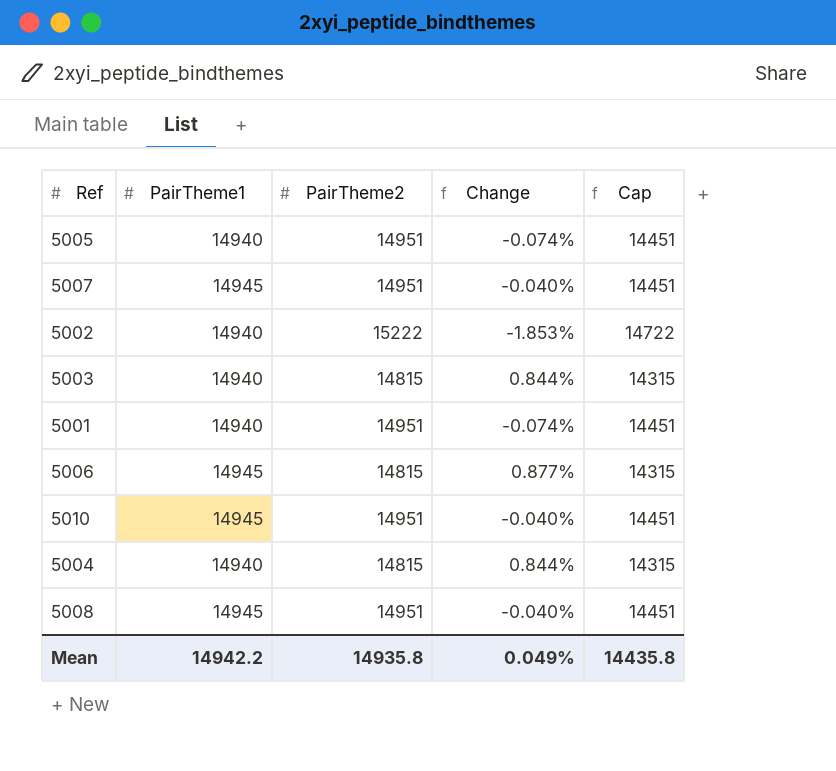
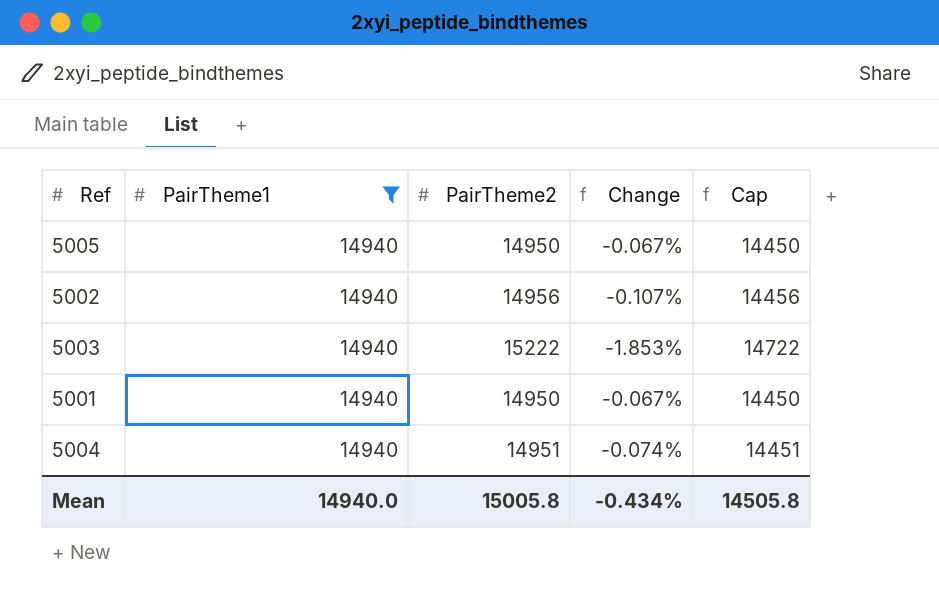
filter: none -> PairTheme1 = 14940
5005 | PairTheme2: 14951 -> 14950
5005 | Change: -0.074% -> -0.067%
5005 | Cap: 14451 -> 14450
5002 | PairTheme2: 15222 -> 14956
5002 | Change: -1.853% -> -0.107%
5002 | Cap: 14722 -> 14456
5003 | PairTheme2: 14815 -> 15222
5003 | Change: 0.844% -> -1.853%
5003 | Cap: 14315 -> 14722
5001 | PairTheme2: 14951 -> 14950
5001 | Change: -0.074% -> -0.067%
5001 | Cap: 14451 -> 14450
5004 | PairTheme2: 14815 -> 14951
5004 | Change: 0.844% -> -0.074%
5004 | Cap: 14315 -> 14451
Mean | PairTheme1: 14942.2 -> 14940.0
Mean | PairTheme2: 14935.8 -> 15005.8
Mean | Change: 0.049% -> -0.434%
Mean | Cap: 14435.8 -> 14505.8

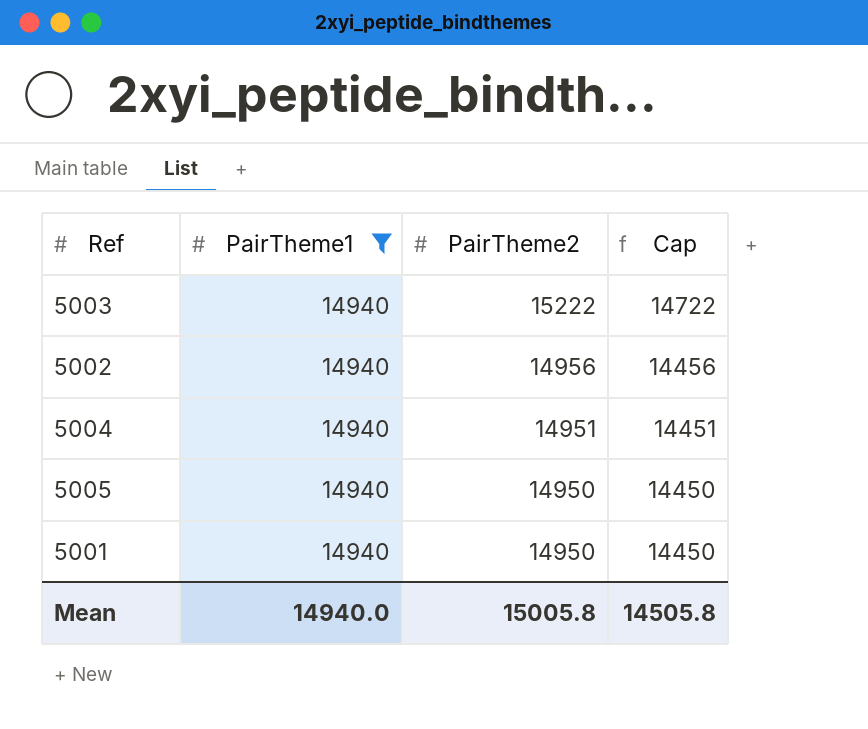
row order: none -> PairTheme2 descending
column Change | formula: ([PairTheme1] - [PairTheme2]) / [PairTheme2] -> none

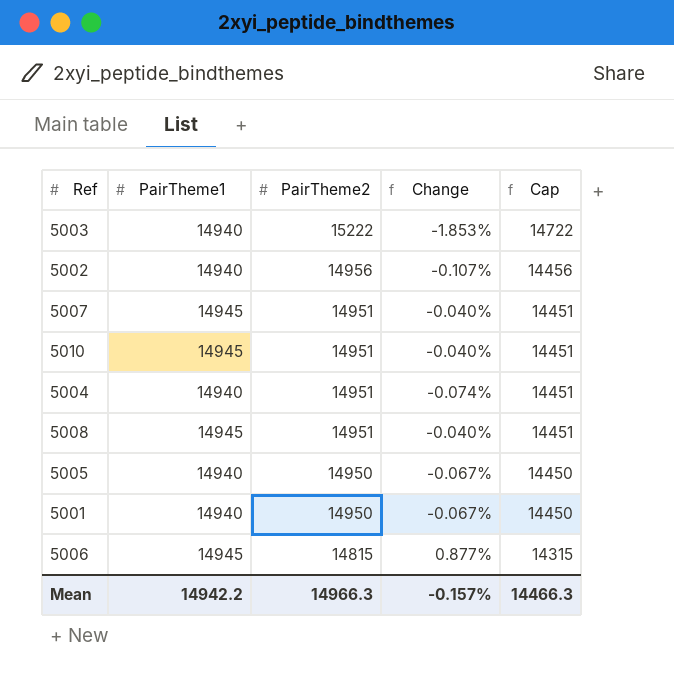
filter: PairTheme1 = 14940 -> none
column Change | formula: none -> ([PairTheme1] - [PairTheme2]) / [PairTheme2]
Mean | PairTheme1: 14940.0 -> 14942.2
Mean | PairTheme2: 15005.8 -> 14966.3
Mean | Cap: 14505.8 -> 14466.3

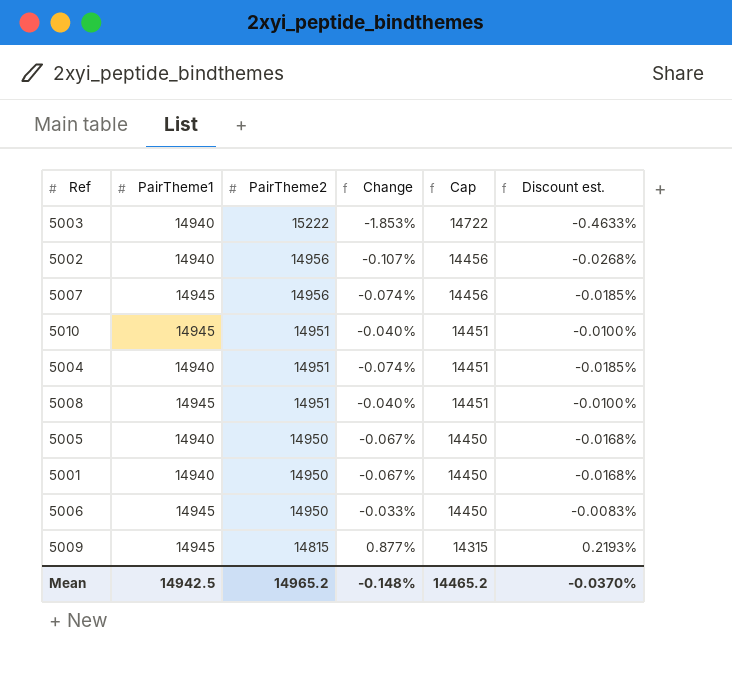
column Discount est. | formula: none -> [Change] * 0.25
5007 | PairTheme2: 14951 -> 14956
5007 | Change: -0.040% -> -0.074%
5007 | Cap: 14451 -> 14456
5006 | PairTheme2: 14815 -> 14950
5006 | Change: 0.877% -> -0.033%
5006 | Cap: 14315 -> 14450
row 5009: none -> 14945 | 14815 | 0.877% | 14315 | 0.2193%
Mean | PairTheme1: 14942.2 -> 14942.5
Mean | PairTheme2: 14966.3 -> 14965.2
Mean | Change: -0.157% -> -0.148%
Mean | Cap: 14466.3 -> 14465.2

